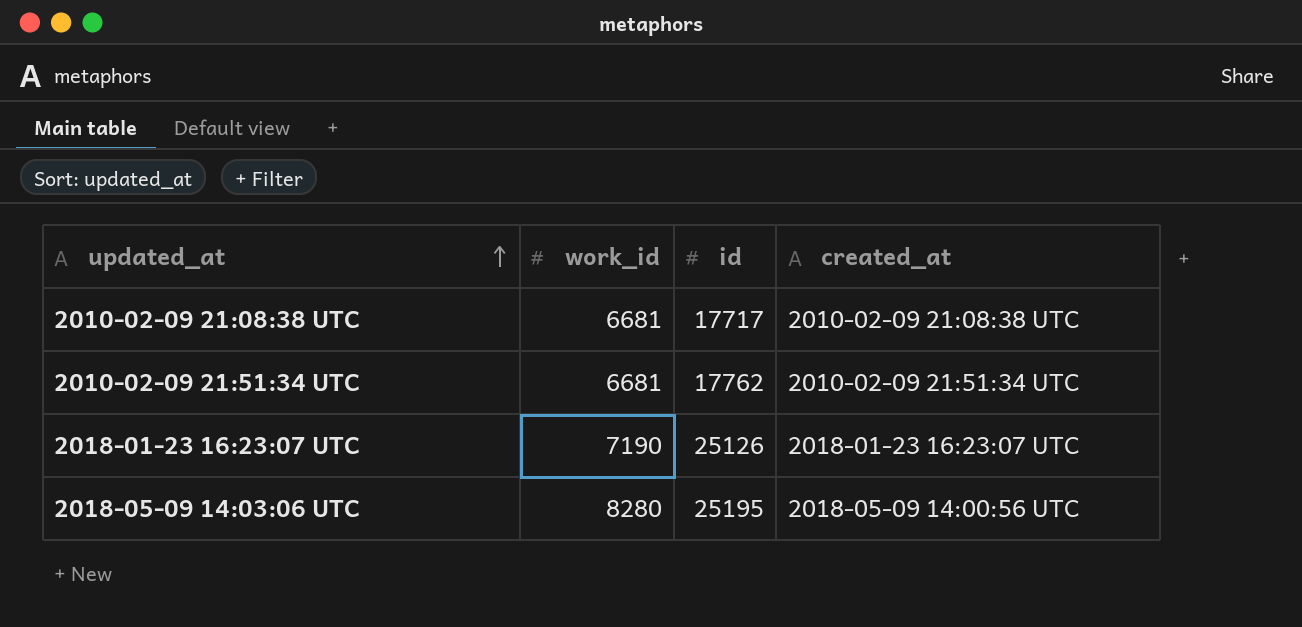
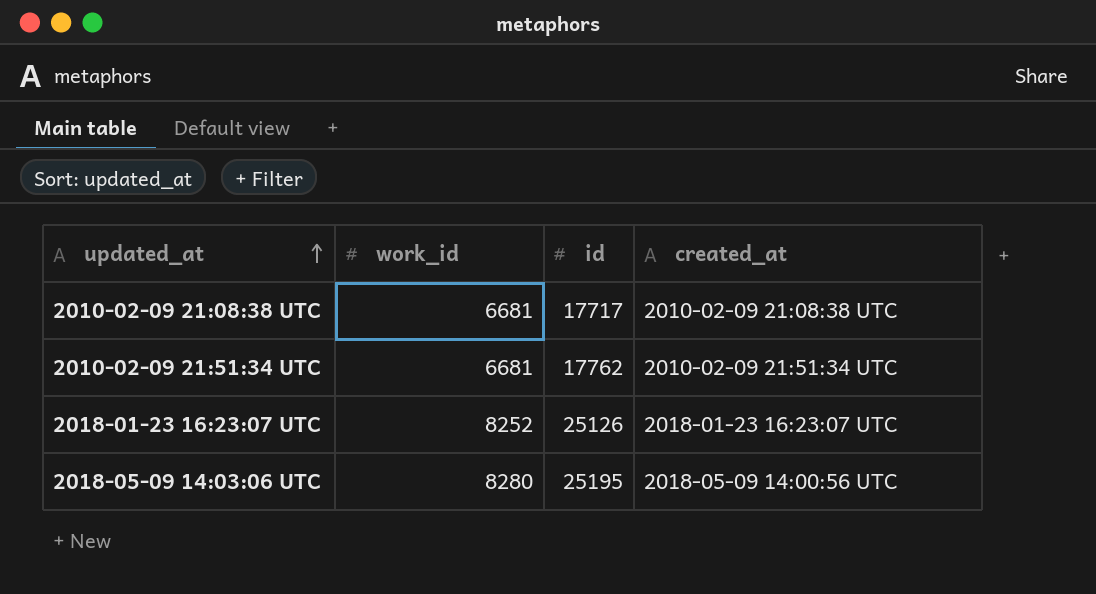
2018-01-23 16:23:07 UTC | work_id: 7190 -> 8252

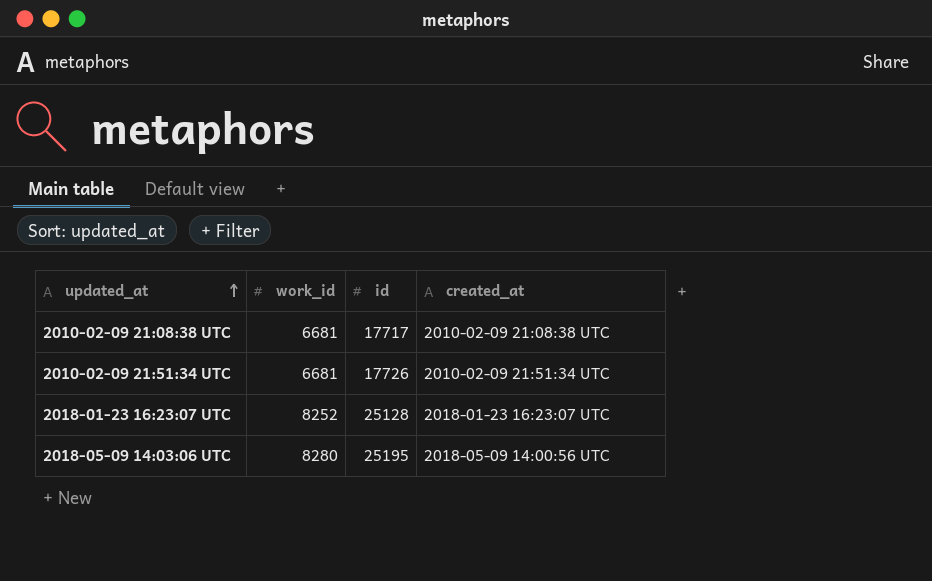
2010-02-09 21:51:34 UTC | id: 17762 -> 17726
2018-01-23 16:23:07 UTC | id: 25126 -> 25128

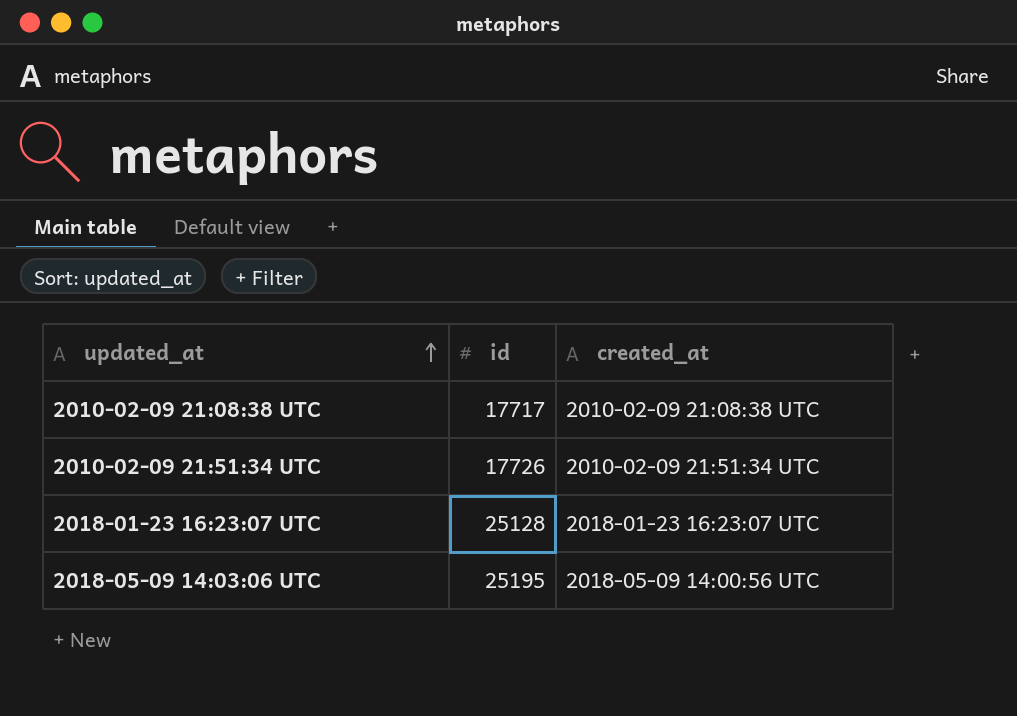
column work_id | position: 2 -> none

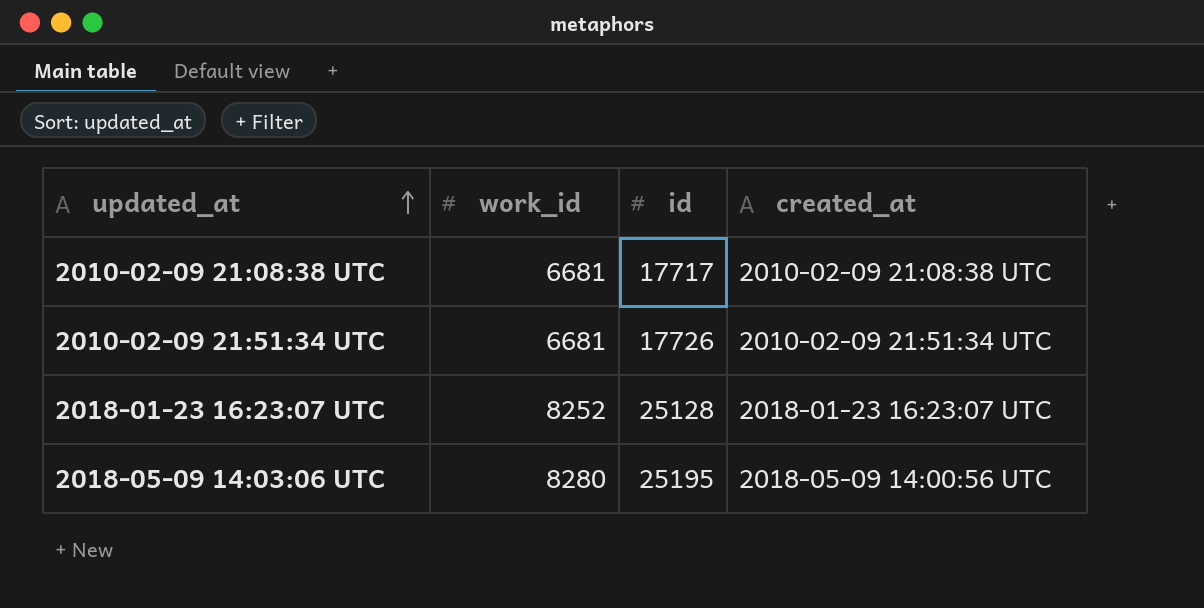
column work_id | position: none -> 2

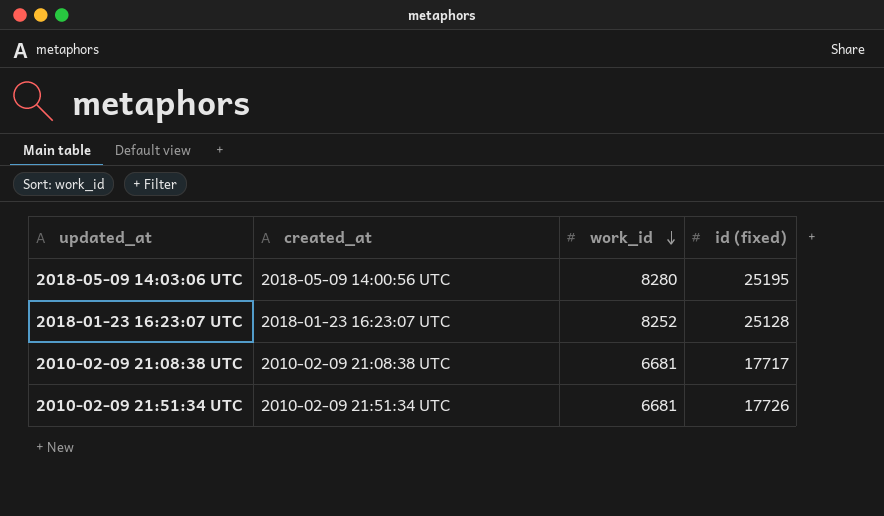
row order: updated_at ascending -> work_id descending
column created_at | position: 4 -> 2
column name: id -> id (fixed)

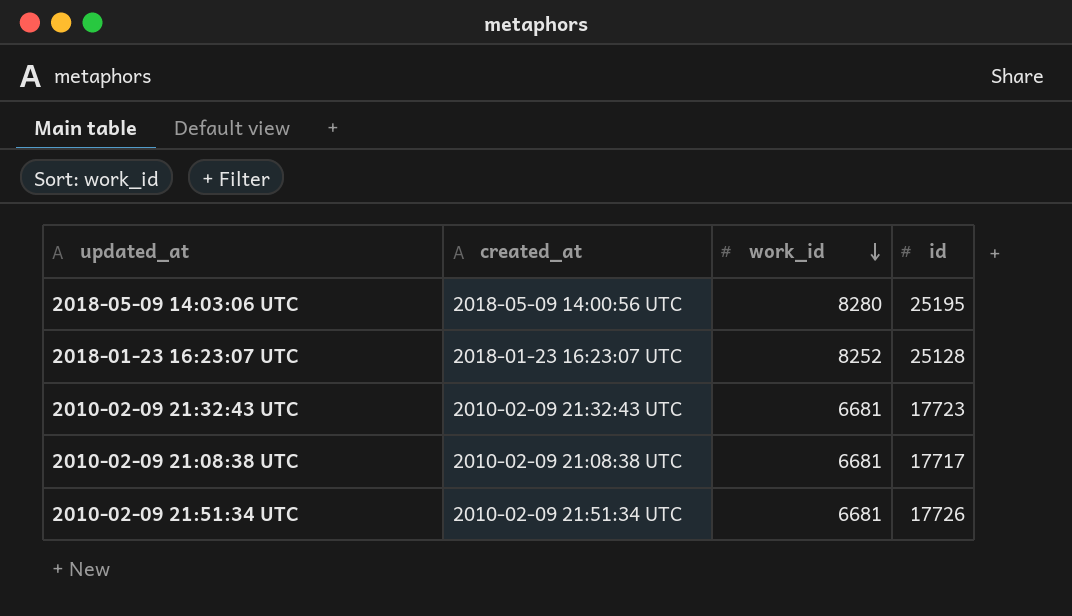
column name: id (fixed) -> id
row 2010-02-09 21:32:43 UTC: none -> 2010-02-09 21:32:43 UTC | 6681 | 17723

